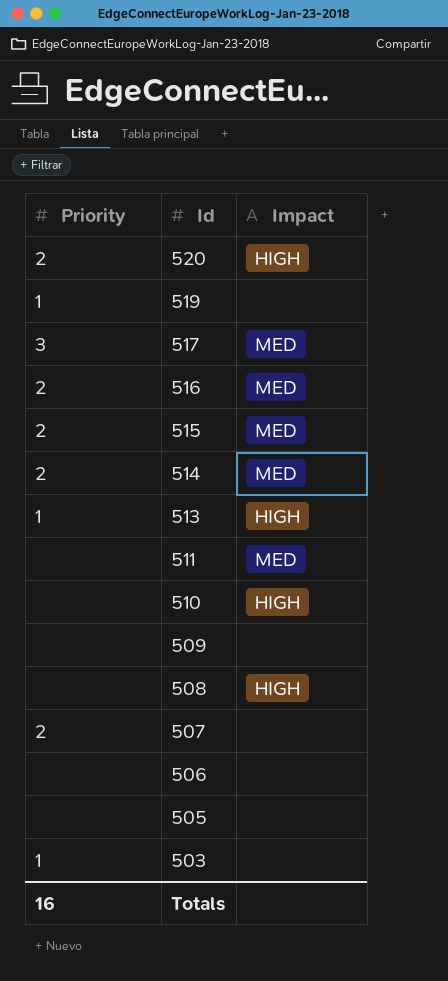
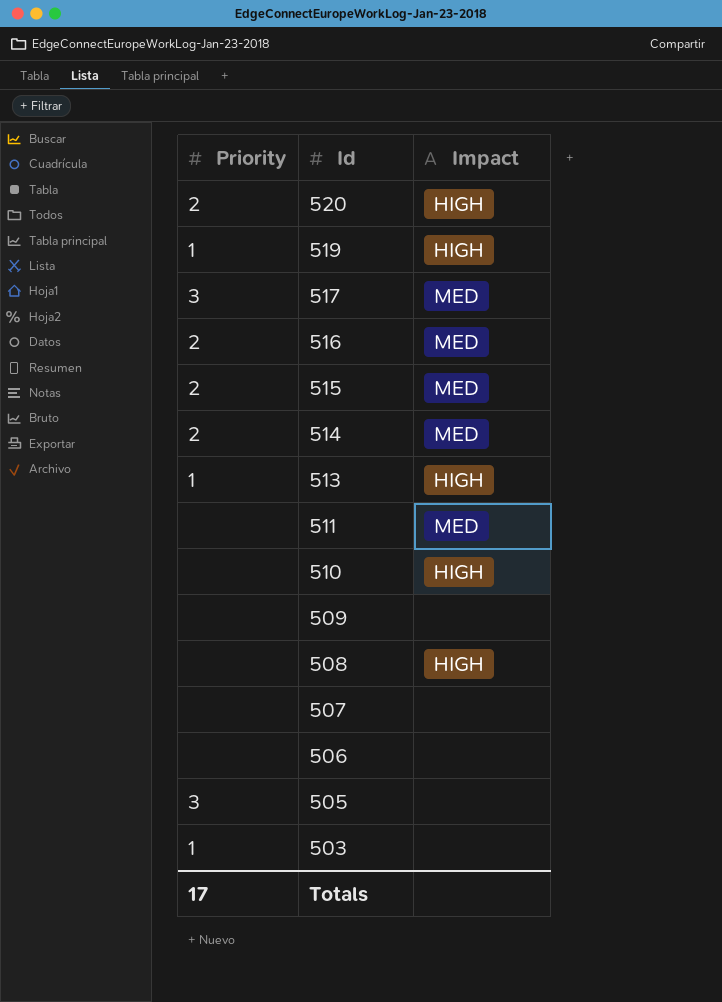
519 | Impact: none -> HIGH
507 | Priority: 2 -> none
505 | Priority: none -> 3
Totals | Priority: 16 -> 17

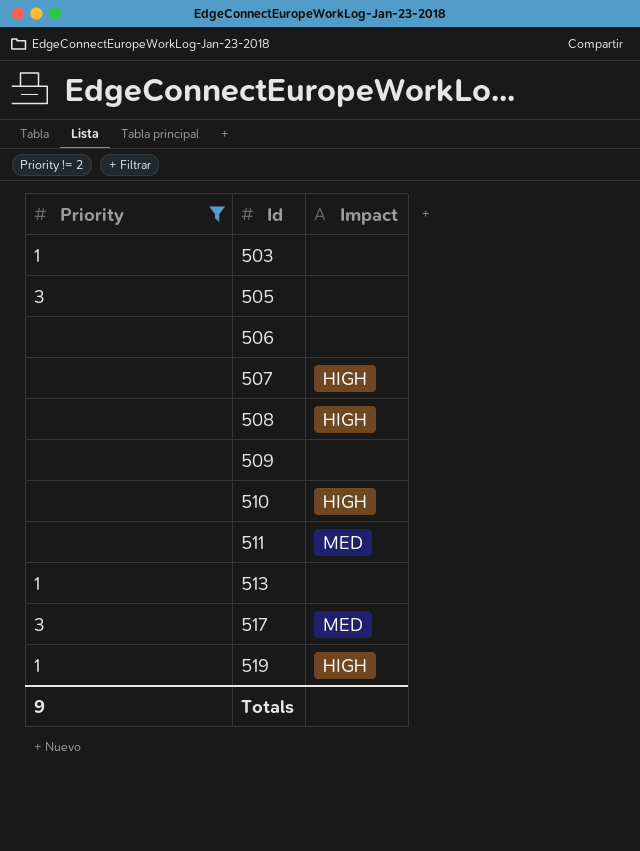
filter: none -> Priority != 2
row order: Id descending -> Id ascending
507 | Impact: none -> HIGH
513 | Impact: HIGH -> none
Totals | Priority: 17 -> 9

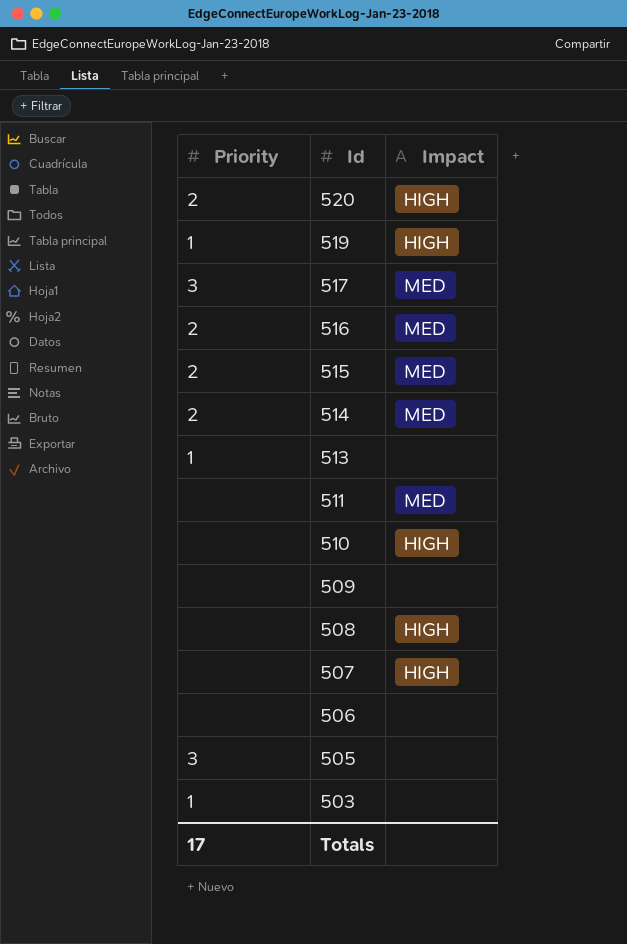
filter: Priority != 2 -> none
row order: Id ascending -> Id descending
Totals | Priority: 9 -> 17

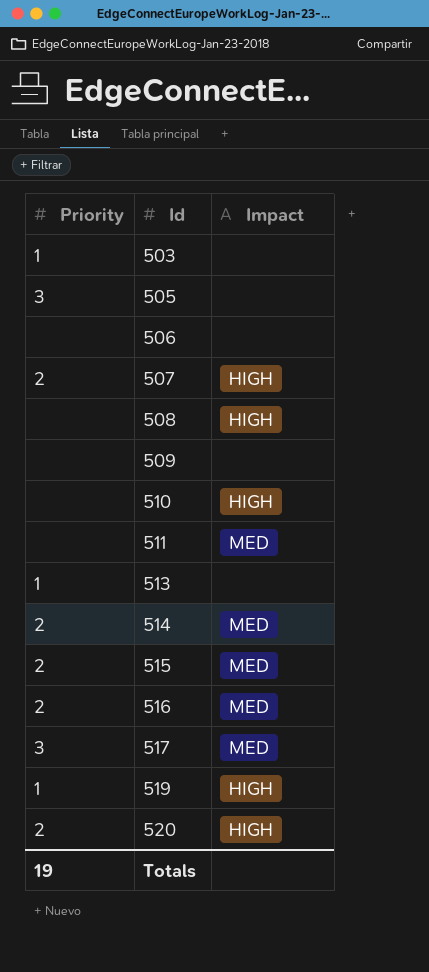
row order: Id descending -> Id ascending
507 | Priority: none -> 2
Totals | Priority: 17 -> 19

